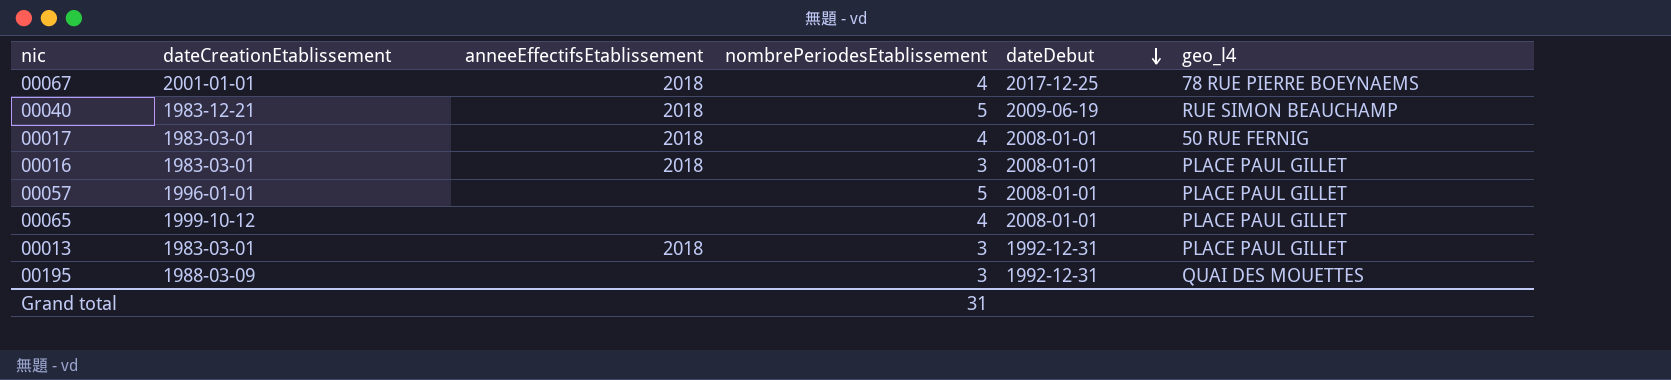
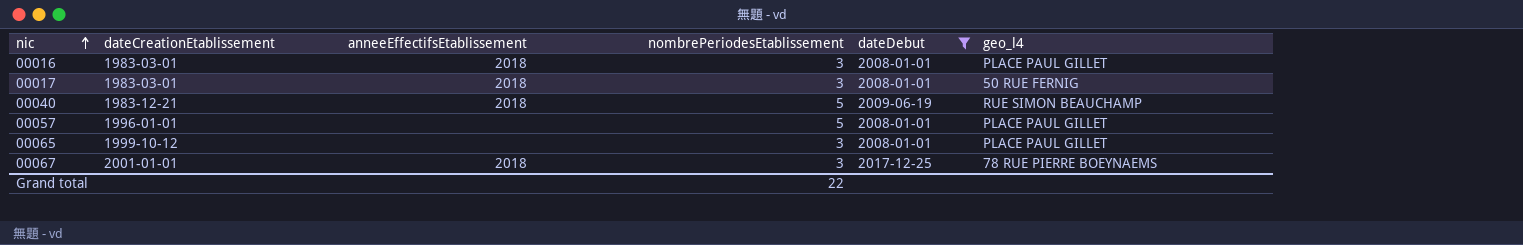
filter: none -> dateDebut != 1992-12-31
row order: dateDebut descending -> nic ascending
00017 | nombrePeriodesEtablissement: 4 -> 3
00065 | nombrePeriodesEtablissement: 4 -> 3
00067 | nombrePeriodesEtablissement: 4 -> 3
Grand total | nombrePeriodesEtablissement: 31 -> 22

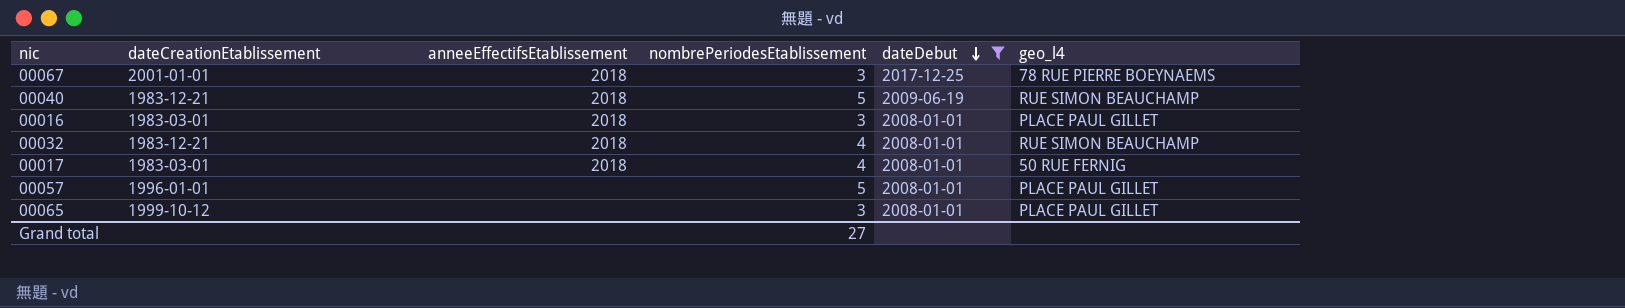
row order: nic ascending -> dateDebut descending
row 00032: none -> 1983-12-21 | 2018 | 4 | 2008-01-01 | RUE SIMON BEAUCHAMP
00017 | nombrePeriodesEtablissement: 3 -> 4
Grand total | nombrePeriodesEtablissement: 22 -> 27

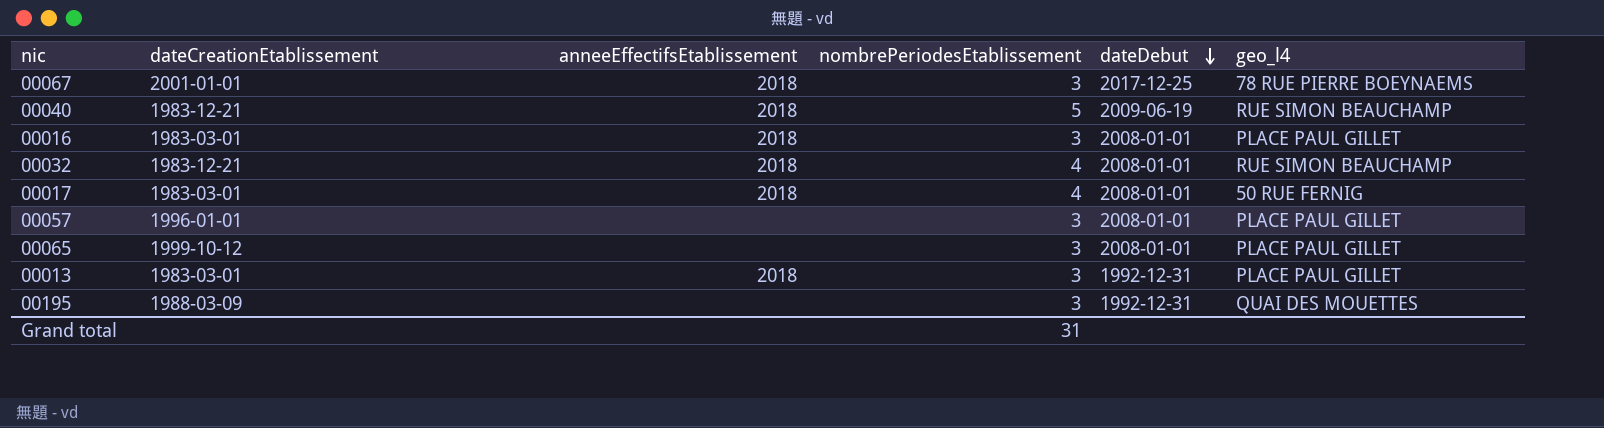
filter: dateDebut != 1992-12-31 -> none
00057 | nombrePeriodesEtablissement: 5 -> 3
Grand total | nombrePeriodesEtablissement: 27 -> 31

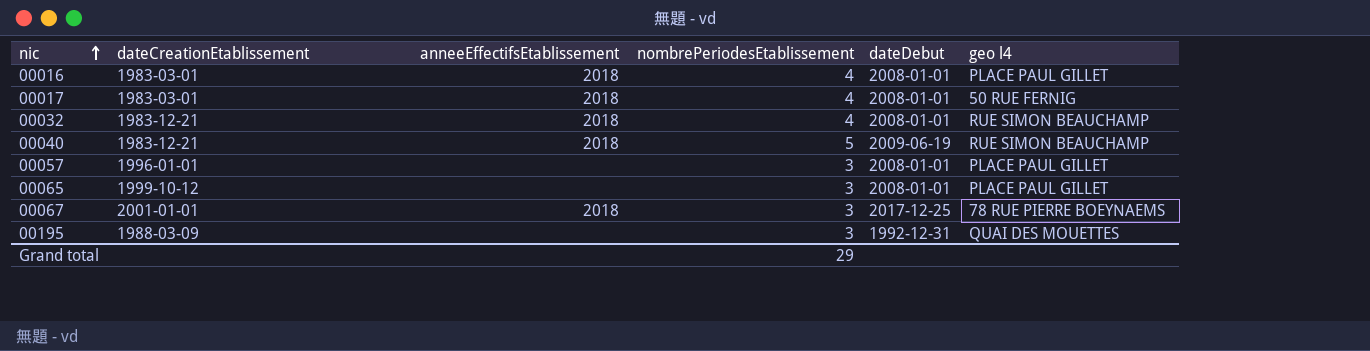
row order: dateDebut descending -> nic ascending
column name: geo_l4 -> geo l4
row 00013: 1983-03-01 | 2018 | 3 | 1992-12-31 | PLACE PAUL GILLET -> none
00016 | nombrePeriodesEtablissement: 3 -> 4
Grand total | nombrePeriodesEtablissement: 31 -> 29

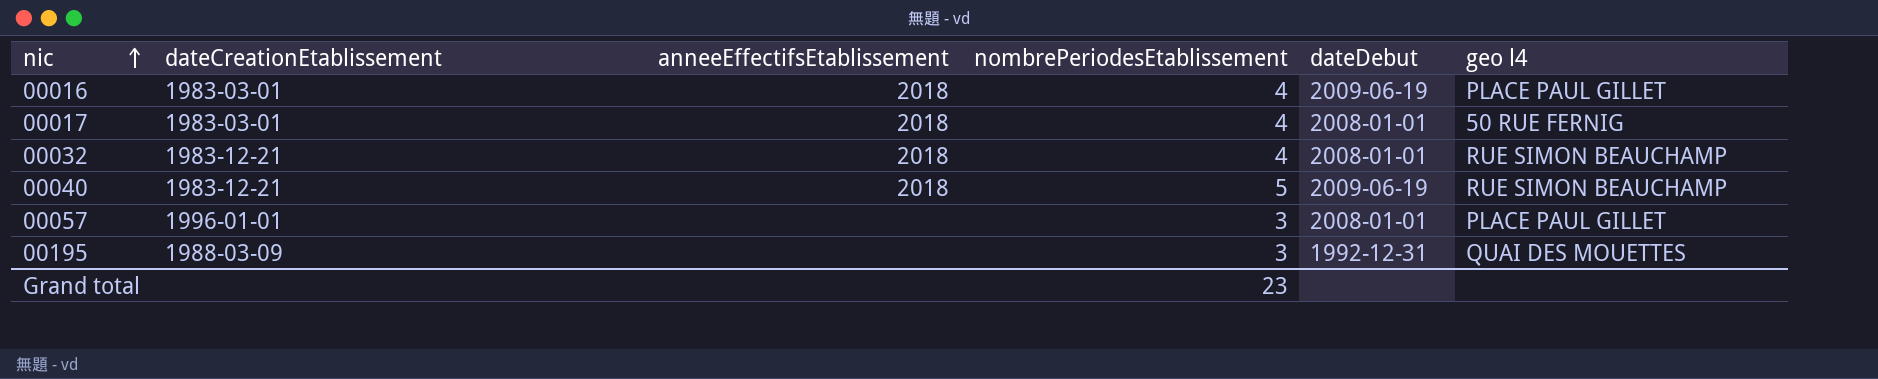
row 00065: 1999-10-12 | none | 3 | 2008-01-01 | PLACE PAUL GILLET -> none
row 00067: 2001-01-01 | 2018 | 3 | 2017-12-25 | 78 RUE PIERRE BOEYNAEMS -> none
00016 | dateDebut: 2008-01-01 -> 2009-06-19
Grand total | nombrePeriodesEtablissement: 29 -> 23

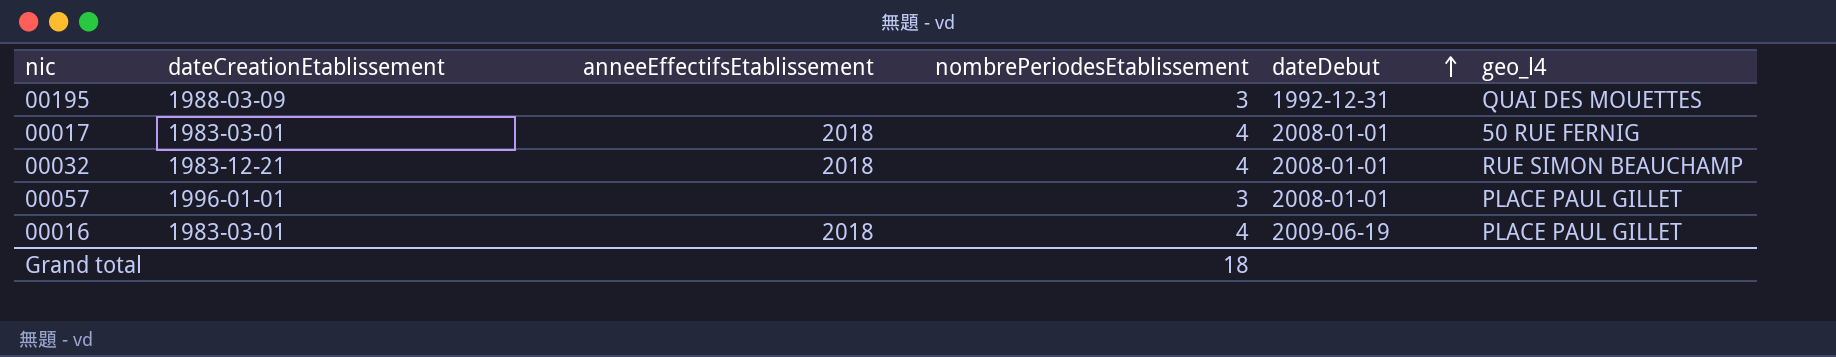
row order: nic ascending -> dateDebut ascending
column name: geo l4 -> geo_l4
row 00040: 1983-12-21 | 2018 | 5 | 2009-06-19 | RUE SIMON BEAUCHAMP -> none
Grand total | nombrePeriodesEtablissement: 23 -> 18

